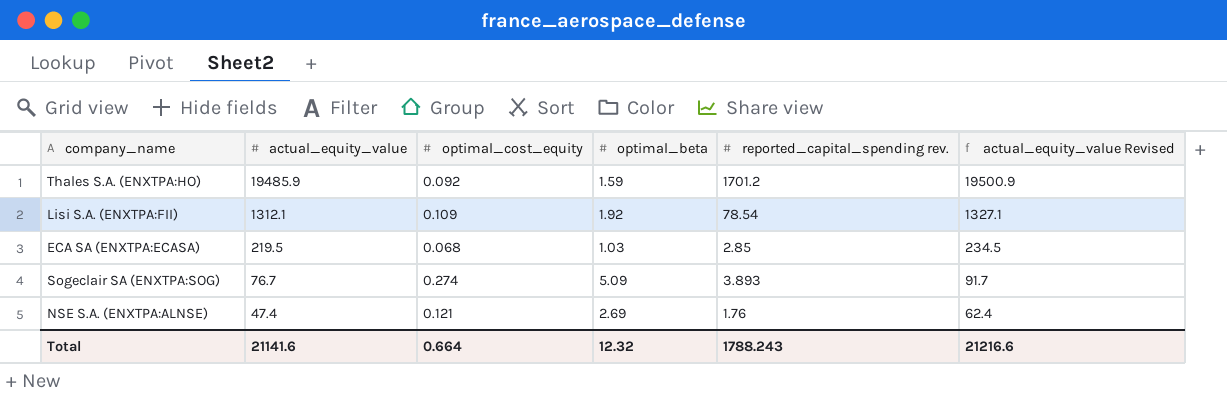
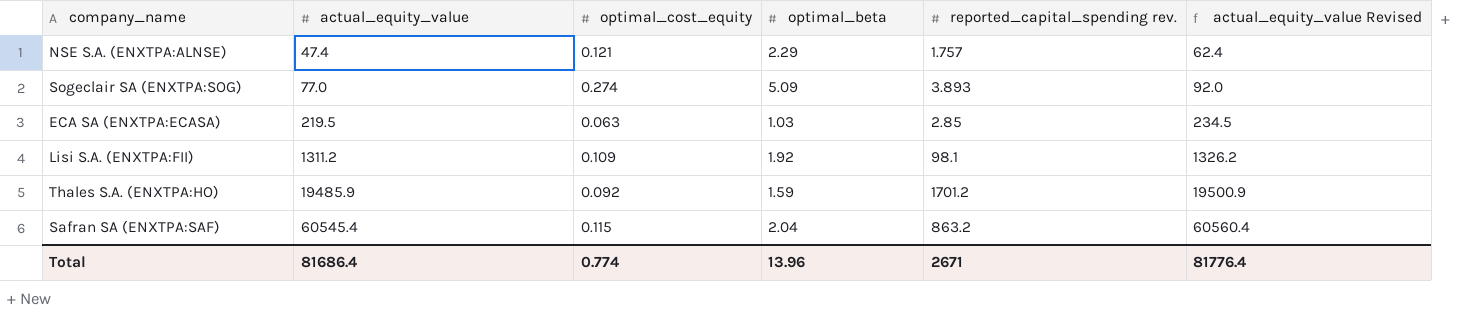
row order: actual_equity_value descending -> actual_equity_value ascending
NSE S.A. (ENXTPA:ALNSE) | optimal_beta: 2.69 -> 2.29
NSE S.A. (ENXTPA:ALNSE) | reported_capital_spending rev.: 1.76 -> 1.757
Sogeclair SA (ENXTPA:SOG) | actual_equity_value: 76.7 -> 77.0
Sogeclair SA (ENXTPA:SOG) | actual_equity_value Revised: 91.7 -> 92.0
ECA SA (ENXTPA:ECASA) | optimal_cost_equity: 0.068 -> 0.063
Lisi S.A. (ENXTPA:FII) | actual_equity_value: 1312.1 -> 1311.2
Lisi S.A. (ENXTPA:FII) | reported_capital_spending rev.: 78.54 -> 98.1
Lisi S.A. (ENXTPA:FII) | actual_equity_value Revised: 1327.1 -> 1326.2
row Safran SA (ENXTPA:SAF): none -> 60545.4 | 0.115 | 2.04 | 863.2 | 60560.4
Total | actual_equity_value: 21141.6 -> 81686.4
Total | optimal_cost_equity: 0.664 -> 0.774
Total | optimal_beta: 12.32 -> 13.96
Total | reported_capital_spending rev.: 1788.243 -> 2671
Total | actual_equity_value Revised: 21216.6 -> 81776.4

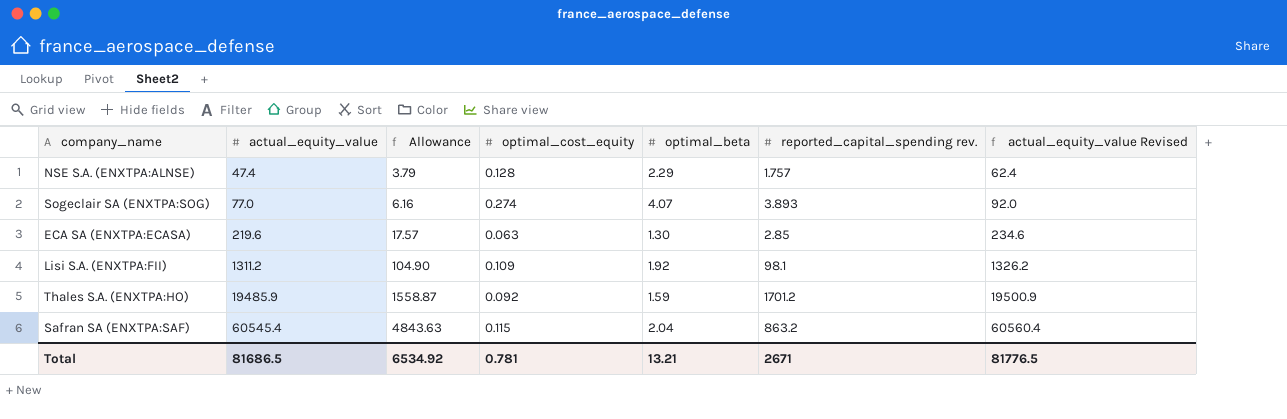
column Allowance | formula: none -> [actual_equity_value] * 0.08
NSE S.A. (ENXTPA:ALNSE) | optimal_cost_equity: 0.121 -> 0.128
Sogeclair SA (ENXTPA:SOG) | optimal_beta: 5.09 -> 4.07
ECA SA (ENXTPA:ECASA) | actual_equity_value: 219.5 -> 219.6
ECA SA (ENXTPA:ECASA) | optimal_beta: 1.03 -> 1.30
ECA SA (ENXTPA:ECASA) | actual_equity_value Revised: 234.5 -> 234.6
Total | actual_equity_value: 81686.4 -> 81686.5
Total | optimal_cost_equity: 0.774 -> 0.781
Total | optimal_beta: 13.96 -> 13.21
Total | actual_equity_value Revised: 81776.4 -> 81776.5

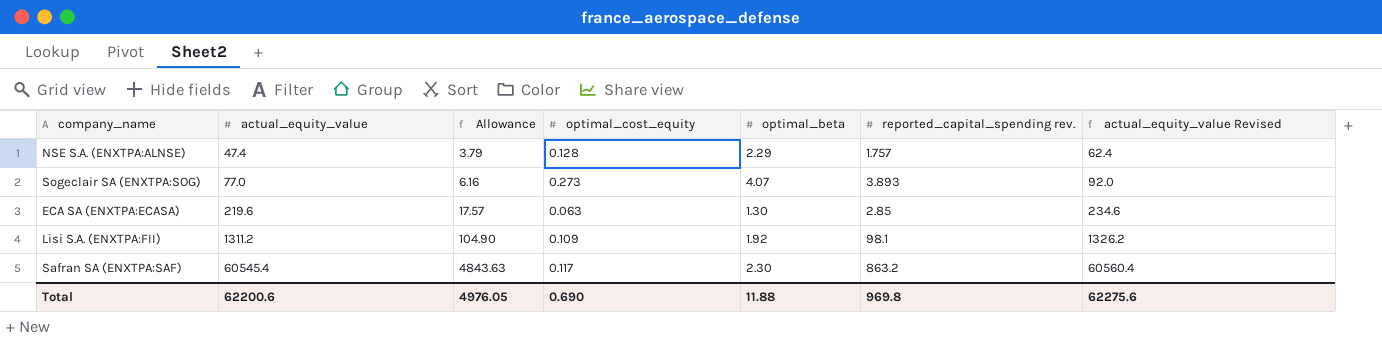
row Thales S.A. (ENXTPA:HO): 19485.9 | 1558.87 | 0.092 | 1.59 | 1701.2 | 19500.9 -> none
Sogeclair SA (ENXTPA:SOG) | optimal_cost_equity: 0.274 -> 0.273
Safran SA (ENXTPA:SAF) | optimal_cost_equity: 0.115 -> 0.117
Safran SA (ENXTPA:SAF) | optimal_beta: 2.04 -> 2.30
Total | actual_equity_value: 81686.5 -> 62200.6
Total | Allowance: 6534.92 -> 4976.05
Total | optimal_cost_equity: 0.781 -> 0.690
Total | optimal_beta: 13.21 -> 11.88
Total | reported_capital_spending rev.: 2671 -> 969.8
Total | actual_equity_value Revised: 81776.5 -> 62275.6

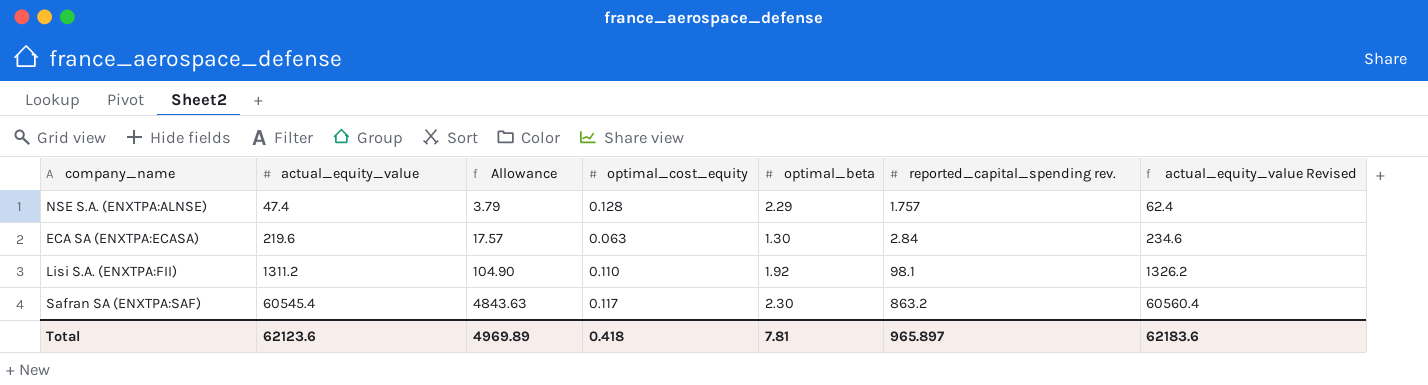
row Sogeclair SA (ENXTPA:SOG): 77.0 | 6.16 | 0.273 | 4.07 | 3.893 | 92.0 -> none
ECA SA (ENXTPA:ECASA) | reported_capital_spending rev.: 2.85 -> 2.84
Lisi S.A. (ENXTPA:FII) | optimal_cost_equity: 0.109 -> 0.110
Total | actual_equity_value: 62200.6 -> 62123.6
Total | Allowance: 4976.05 -> 4969.89
Total | optimal_cost_equity: 0.690 -> 0.418
Total | optimal_beta: 11.88 -> 7.81
Total | reported_capital_spending rev.: 969.8 -> 965.897
Total | actual_equity_value Revised: 62275.6 -> 62183.6

